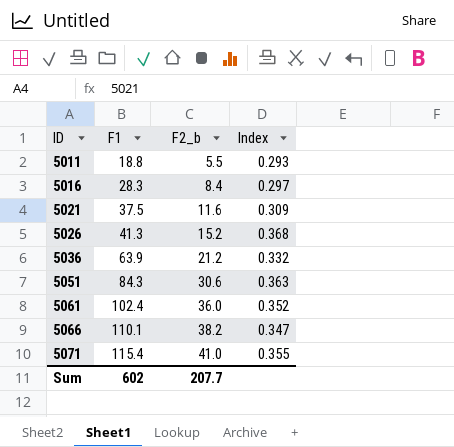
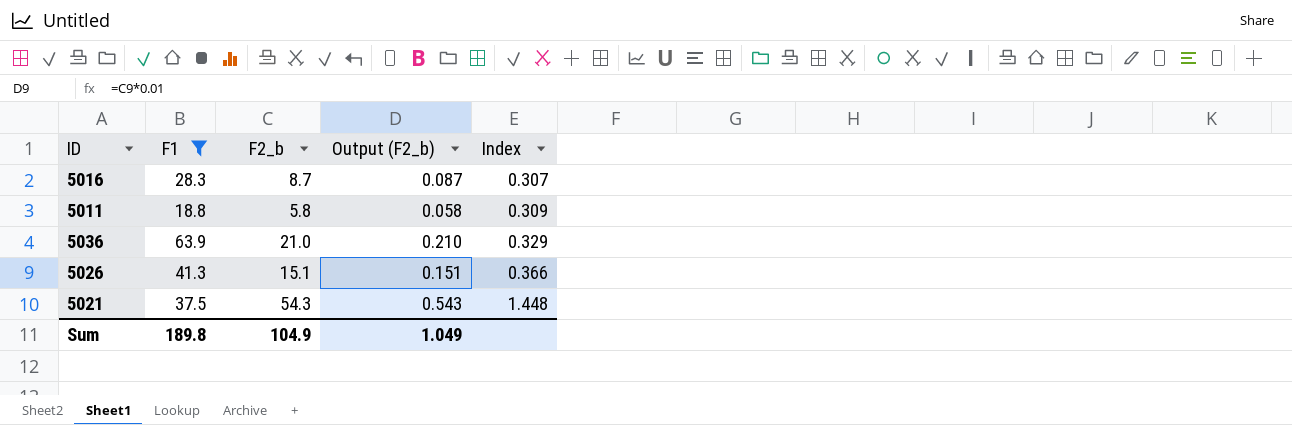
filter: none -> F1 <= 63.9
row order: ID ascending -> Index ascending
column Output (F2_b) | formula: none -> [F2_b] * 0.01
5016 | F2_b: 8.4 -> 8.7
5016 | Index: 0.297 -> 0.307
5011 | F2_b: 5.5 -> 5.8
5011 | Index: 0.293 -> 0.309
5036 | F2_b: 21.2 -> 21.0
5036 | Index: 0.332 -> 0.329
5026 | F2_b: 15.2 -> 15.1
5026 | Index: 0.368 -> 0.366
5021 | F2_b: 11.6 -> 54.3
5021 | Index: 0.309 -> 1.448
Sum | F1: 602 -> 189.8
Sum | F2_b: 207.7 -> 104.9

